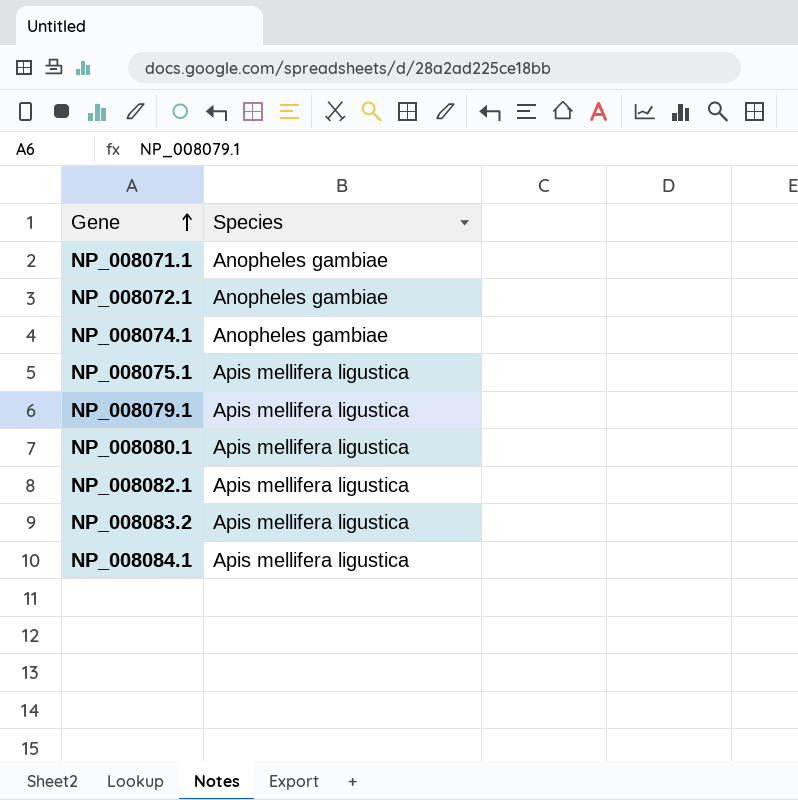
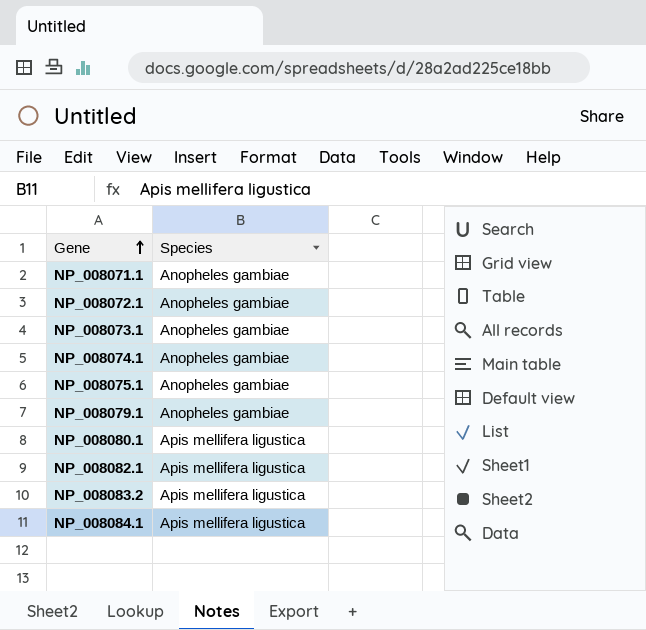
row NP_008073.1: none -> Anopheles gambiae
NP_008075.1 | Species: Apis mellifera ligustica -> Anopheles gambiae
NP_008079.1 | Species: Apis mellifera ligustica -> Anopheles gambiae

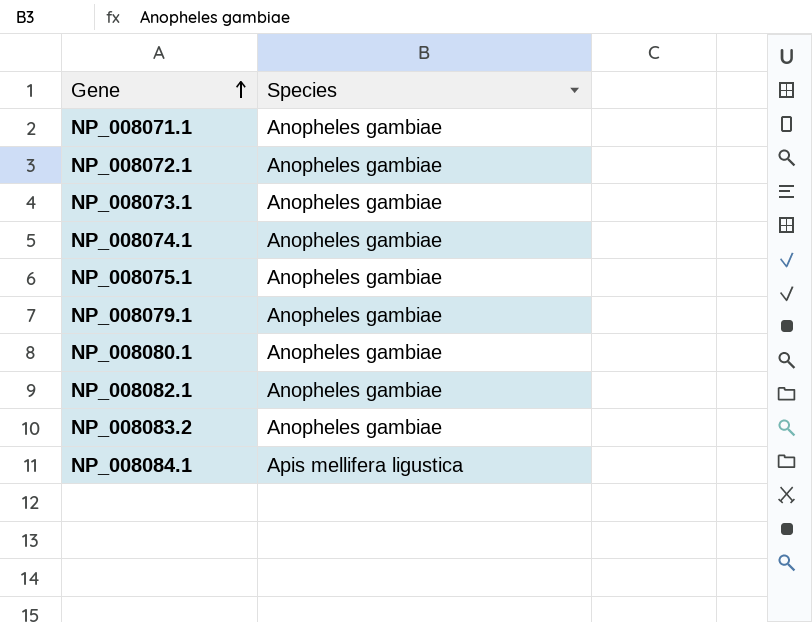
NP_008080.1 | Species: Apis mellifera ligustica -> Anopheles gambiae
NP_008082.1 | Species: Apis mellifera ligustica -> Anopheles gambiae
NP_008083.2 | Species: Apis mellifera ligustica -> Anopheles gambiae

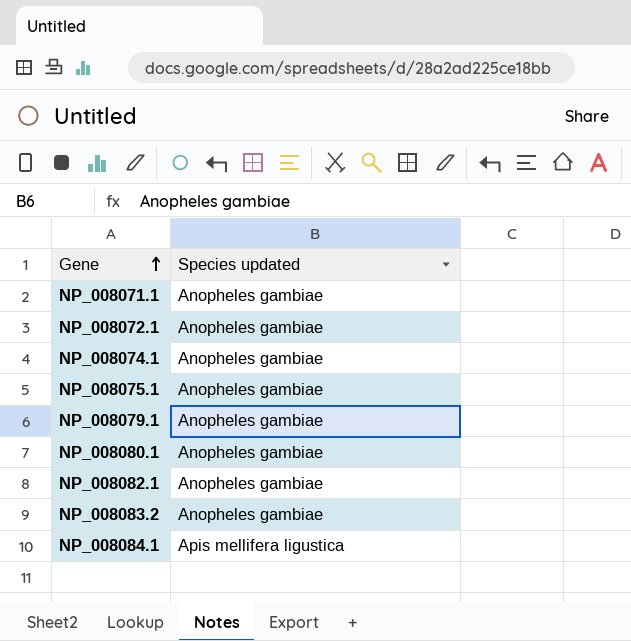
column name: Species -> Species updated
row NP_008073.1: Anopheles gambiae -> none

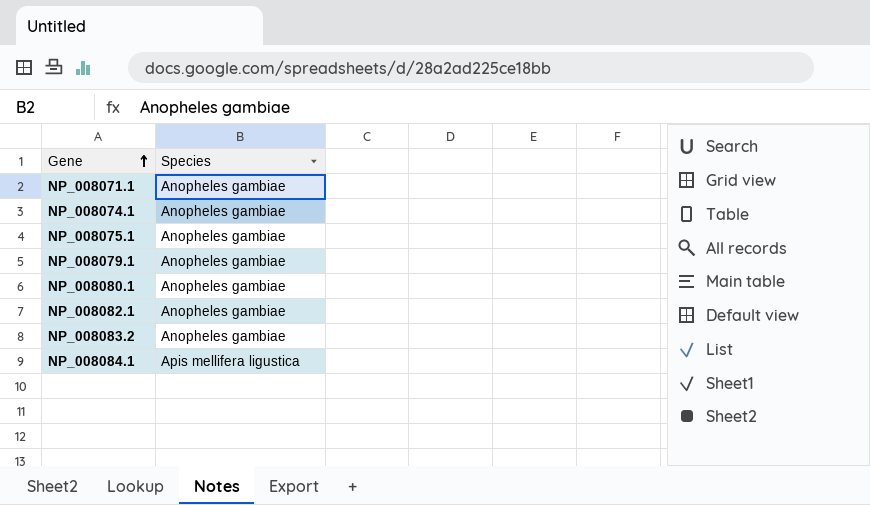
column name: Species updated -> Species
row NP_008072.1: Anopheles gambiae -> none

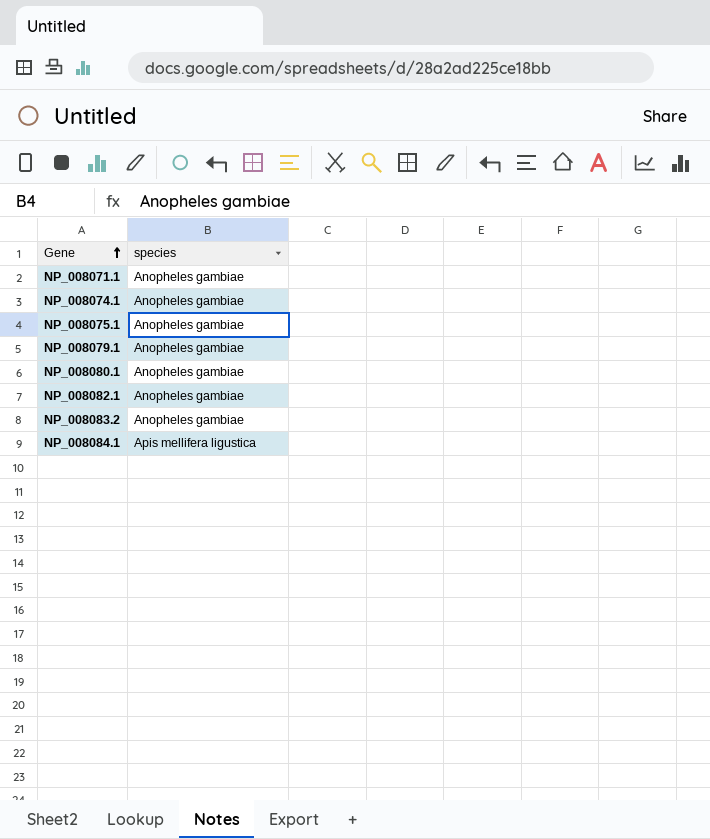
column name: Species -> species

